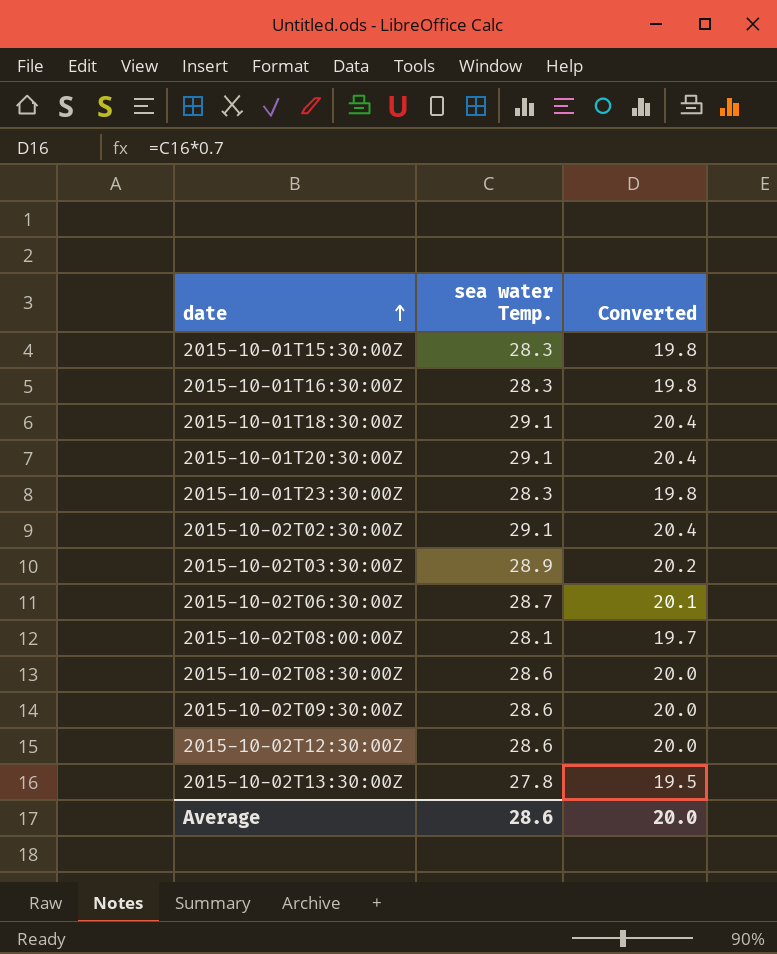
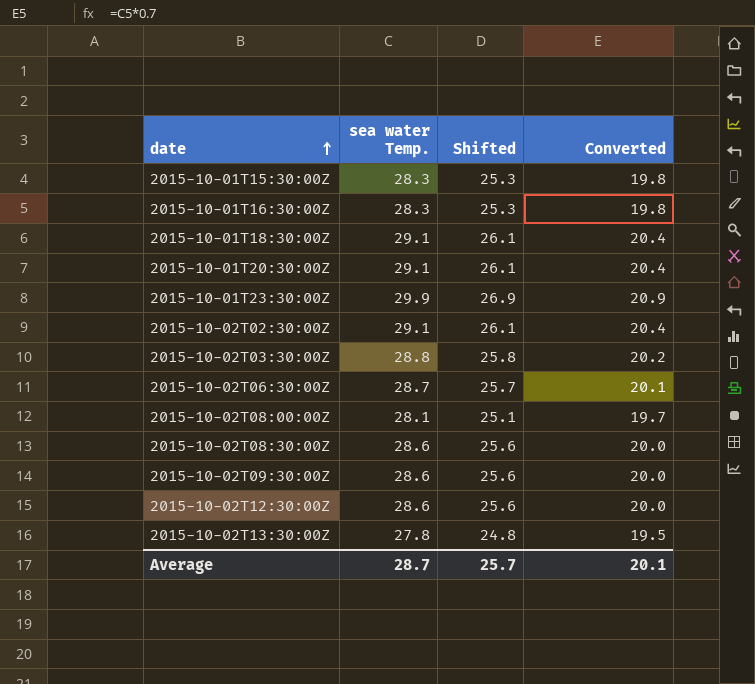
column Shifted | formula: none -> [sea water Temp.] - 3
2015-10-01T23:30:00Z | sea water Temp.: 28.3 -> 29.9
2015-10-01T23:30:00Z | Converted: 19.8 -> 20.9
2015-10-02T03:30:00Z | sea water Temp.: 28.9 -> 28.8
Average | sea water Temp.: 28.6 -> 28.7
Average | Converted: 20.0 -> 20.1

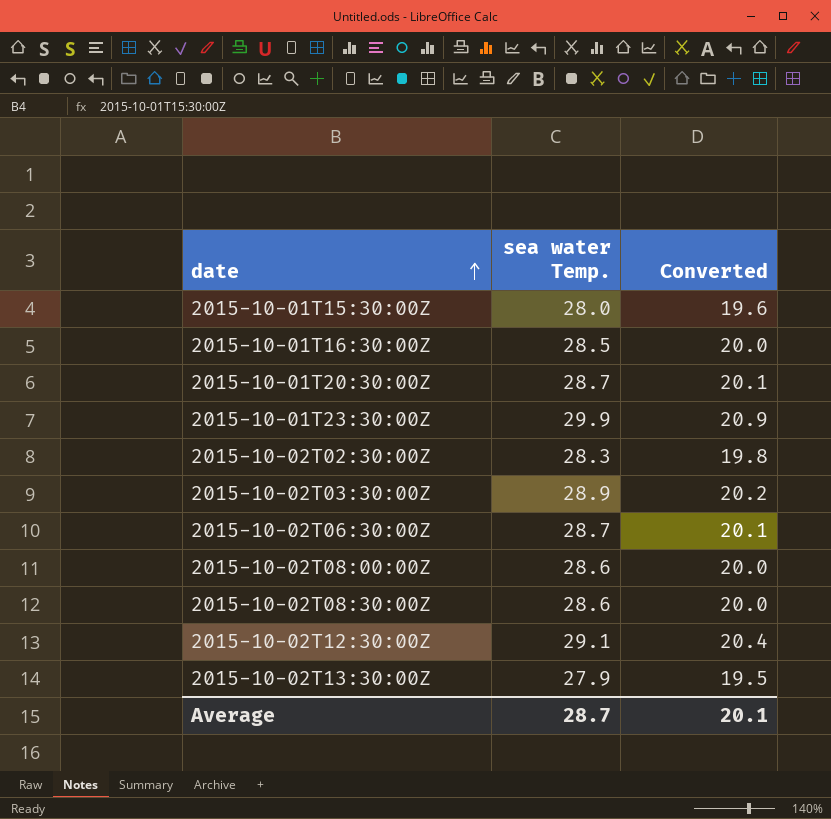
column Shifted | formula: [sea water Temp.] - 3 -> none
row 2015-10-01T18:30:00Z: 29.1 | 26.1 | 20.4 -> none
row 2015-10-02T09:30:00Z: 28.6 | 25.6 | 20.0 -> none
2015-10-01T15:30:00Z | sea water Temp.: 28.3 -> 28.0
2015-10-01T15:30:00Z | Converted: 19.8 -> 19.6
2015-10-01T16:30:00Z | sea water Temp.: 28.3 -> 28.5
2015-10-01T16:30:00Z | Converted: 19.8 -> 20.0
2015-10-01T20:30:00Z | sea water Temp.: 29.1 -> 28.7
2015-10-01T20:30:00Z | Converted: 20.4 -> 20.1
2015-10-02T02:30:00Z | sea water Temp.: 29.1 -> 28.3
2015-10-02T02:30:00Z | Converted: 20.4 -> 19.8
2015-10-02T03:30:00Z | sea water Temp.: 28.8 -> 28.9
2015-10-02T08:00:00Z | sea water Temp.: 28.1 -> 28.6
2015-10-02T08:00:00Z | Converted: 19.7 -> 20.0
2015-10-02T12:30:00Z | sea water Temp.: 28.6 -> 29.1
2015-10-02T12:30:00Z | Converted: 20.0 -> 20.4
2015-10-02T13:30:00Z | sea water Temp.: 27.8 -> 27.9

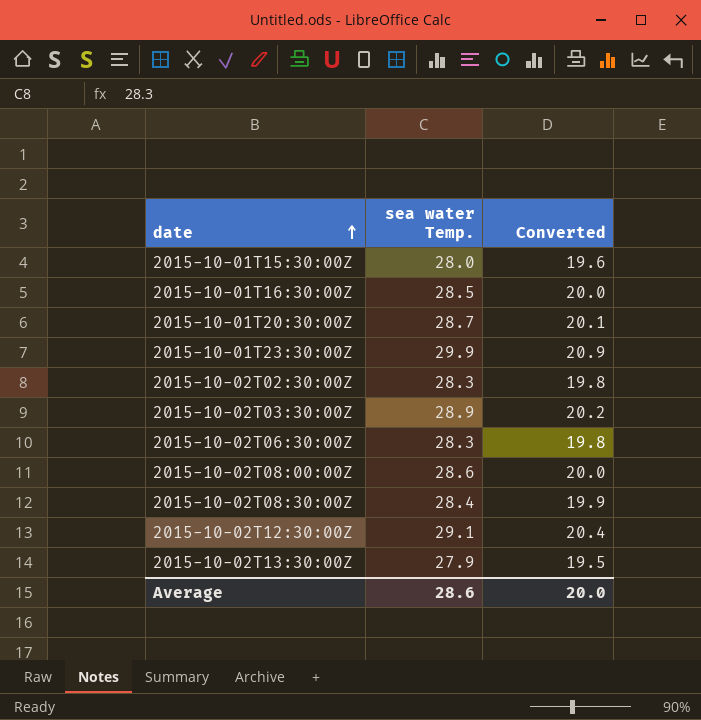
2015-10-02T06:30:00Z | sea water Temp.: 28.7 -> 28.3
2015-10-02T06:30:00Z | Converted: 20.1 -> 19.8
2015-10-02T08:30:00Z | sea water Temp.: 28.6 -> 28.4
2015-10-02T08:30:00Z | Converted: 20.0 -> 19.9
Average | sea water Temp.: 28.7 -> 28.6
Average | Converted: 20.1 -> 20.0

